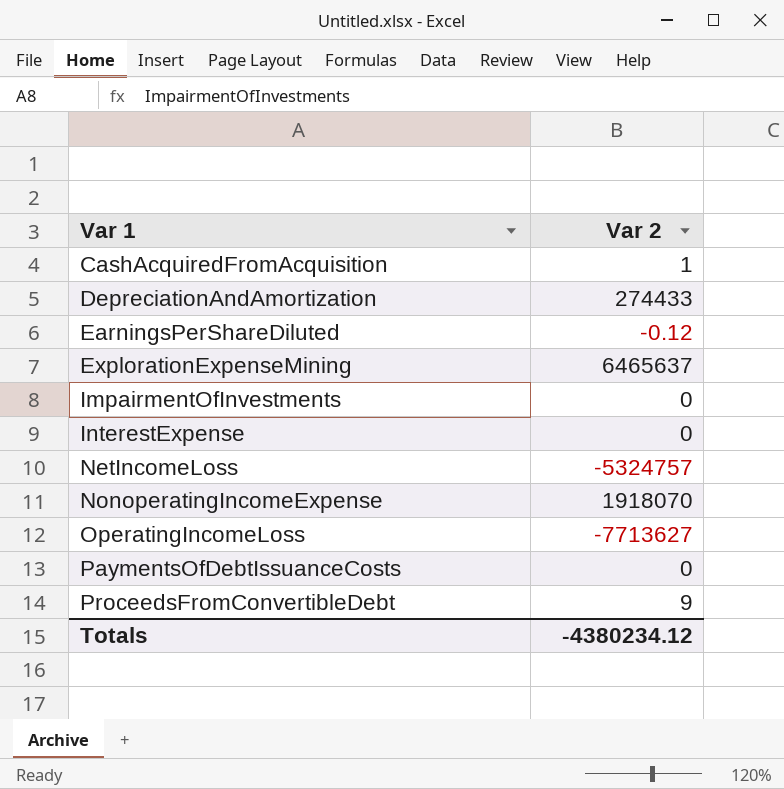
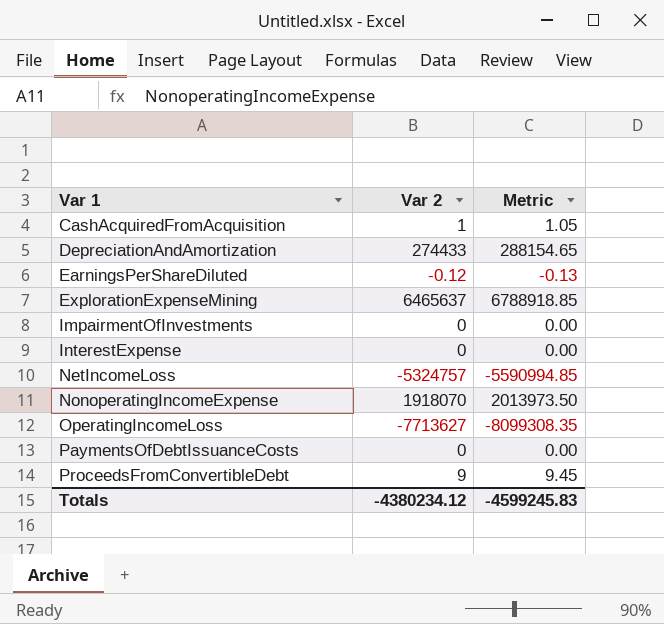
column Metric | formula: none -> [Var 2] * 1.05

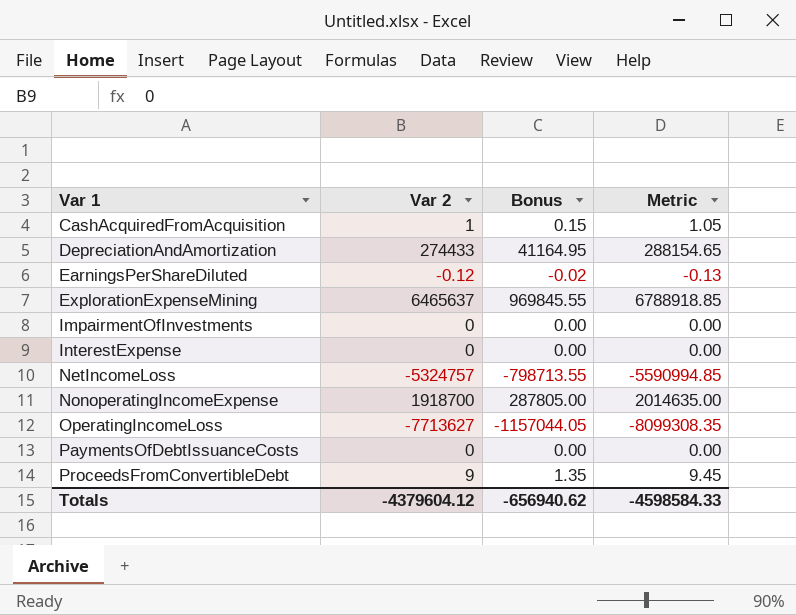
column Bonus | formula: none -> [Var 2] * 0.15
NonoperatingIncomeExpense | Var 2: 1918070 -> 1918700
NonoperatingIncomeExpense | Metric: 2013973.50 -> 2014635.00
Totals | Var 2: -4380234.12 -> -4379604.12
Totals | Metric: -4599245.83 -> -4598584.33

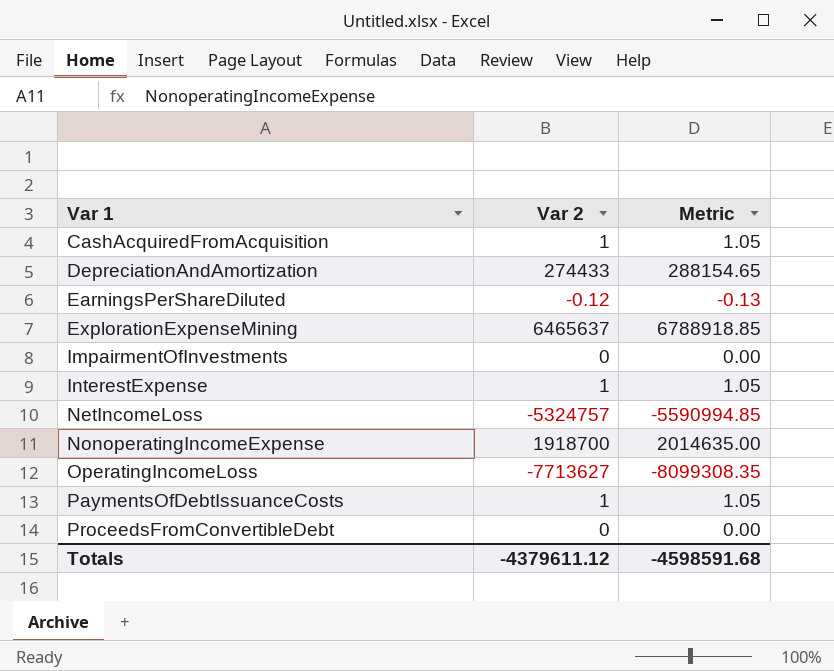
column Bonus | formula: [Var 2] * 0.15 -> none
InterestExpense | Var 2: 0 -> 1
InterestExpense | Metric: 0.00 -> 1.05
PaymentsOfDebtIssuanceCosts | Var 2: 0 -> 1
PaymentsOfDebtIssuanceCosts | Metric: 0.00 -> 1.05
ProceedsFromConvertibleDebt | Var 2: 9 -> 0
ProceedsFromConvertibleDebt | Metric: 9.45 -> 0.00
Totals | Var 2: -4379604.12 -> -4379611.12
Totals | Metric: -4598584.33 -> -4598591.68

